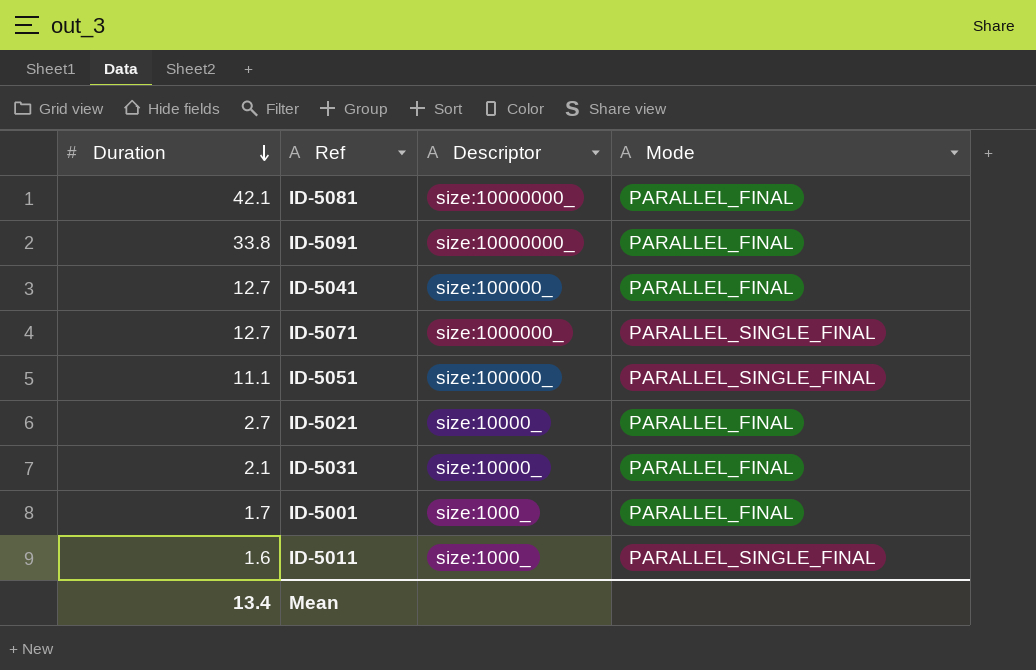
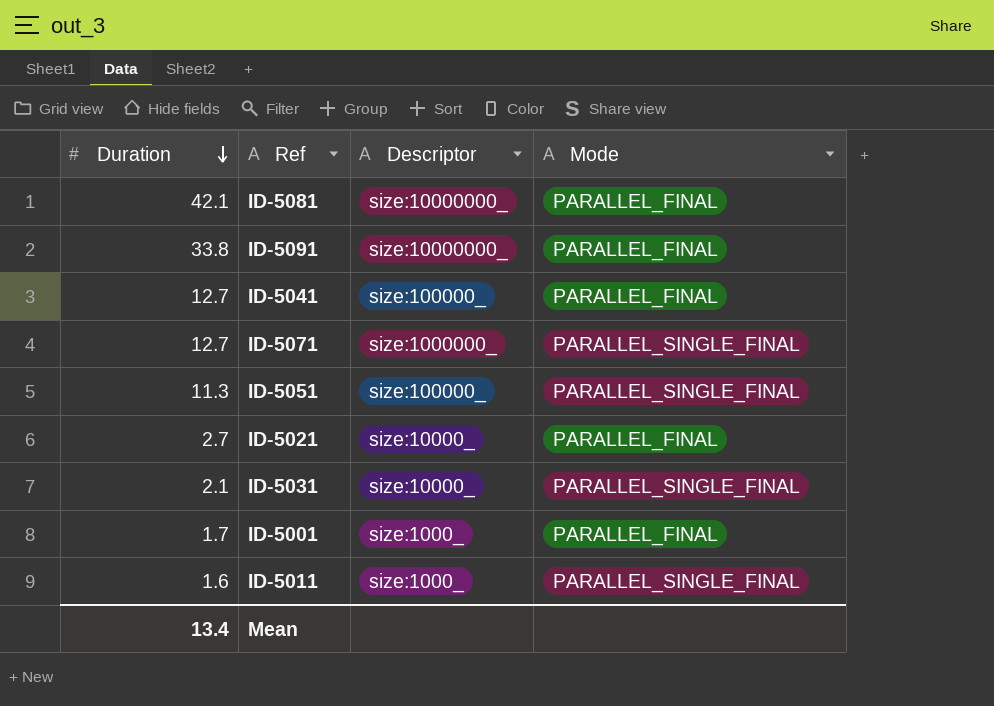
ID-5051 | Duration: 11.1 -> 11.3
ID-5031 | Mode: PARALLEL_FINAL -> PARALLEL_SINGLE_FINAL

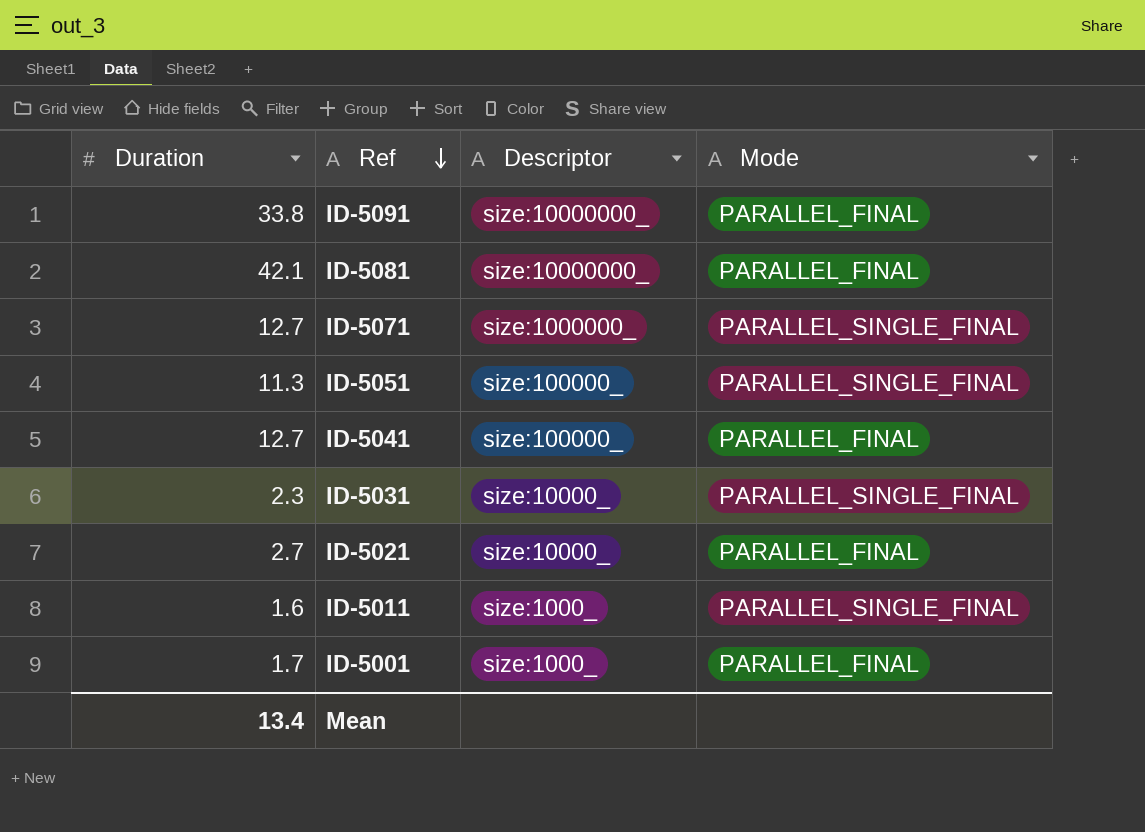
row order: Duration descending -> Ref descending
ID-5031 | Duration: 2.1 -> 2.3

